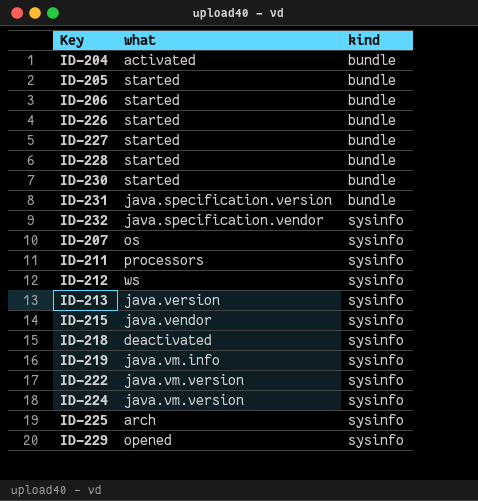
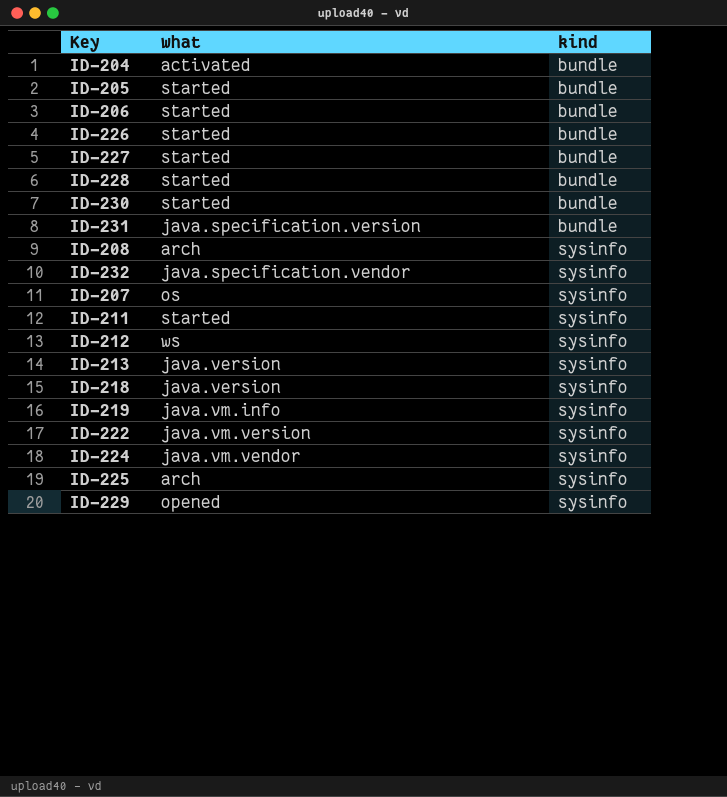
row ID-215: java.vendor | sysinfo -> none
row ID-208: none -> arch | sysinfo
ID-211 | what: processors -> started
ID-218 | what: deactivated -> java.version
ID-224 | what: java.vm.version -> java.vm.vendor

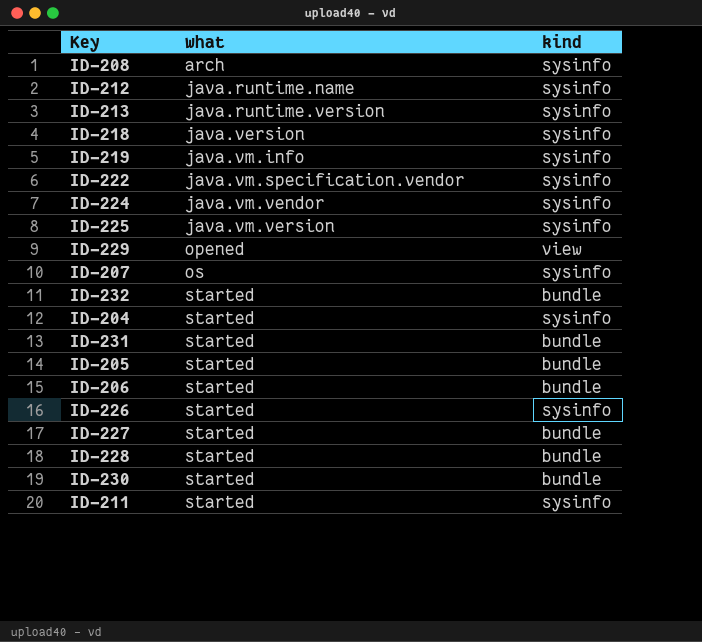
row order: kind ascending -> what ascending
ID-212 | what: ws -> java.runtime.name
ID-213 | what: java.version -> java.runtime.version
ID-222 | what: java.vm.version -> java.vm.specification.vendor
ID-225 | what: arch -> java.vm.version
ID-229 | kind: sysinfo -> view
ID-232 | what: java.specification.vendor -> started
ID-232 | kind: sysinfo -> bundle
ID-204 | what: activated -> started
ID-204 | kind: bundle -> sysinfo
ID-231 | what: java.specification.version -> started
ID-226 | kind: bundle -> sysinfo

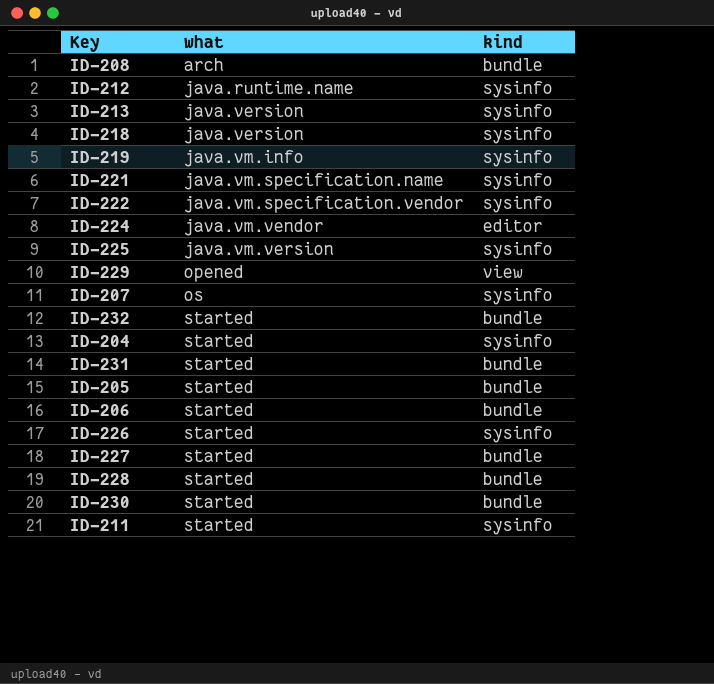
ID-208 | kind: sysinfo -> bundle
ID-213 | what: java.runtime.version -> java.version
row ID-221: none -> java.vm.specification.name | sysinfo
ID-224 | kind: sysinfo -> editor

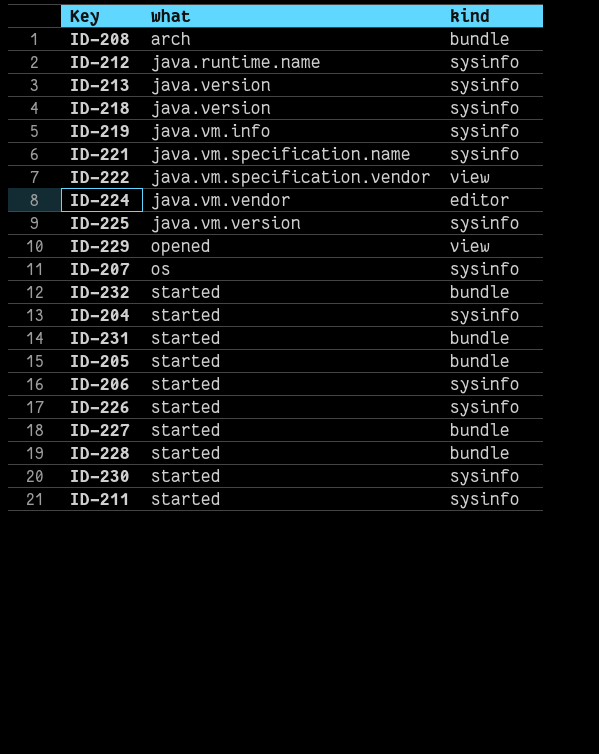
ID-222 | kind: sysinfo -> view
ID-206 | kind: bundle -> sysinfo
ID-230 | kind: bundle -> sysinfo

